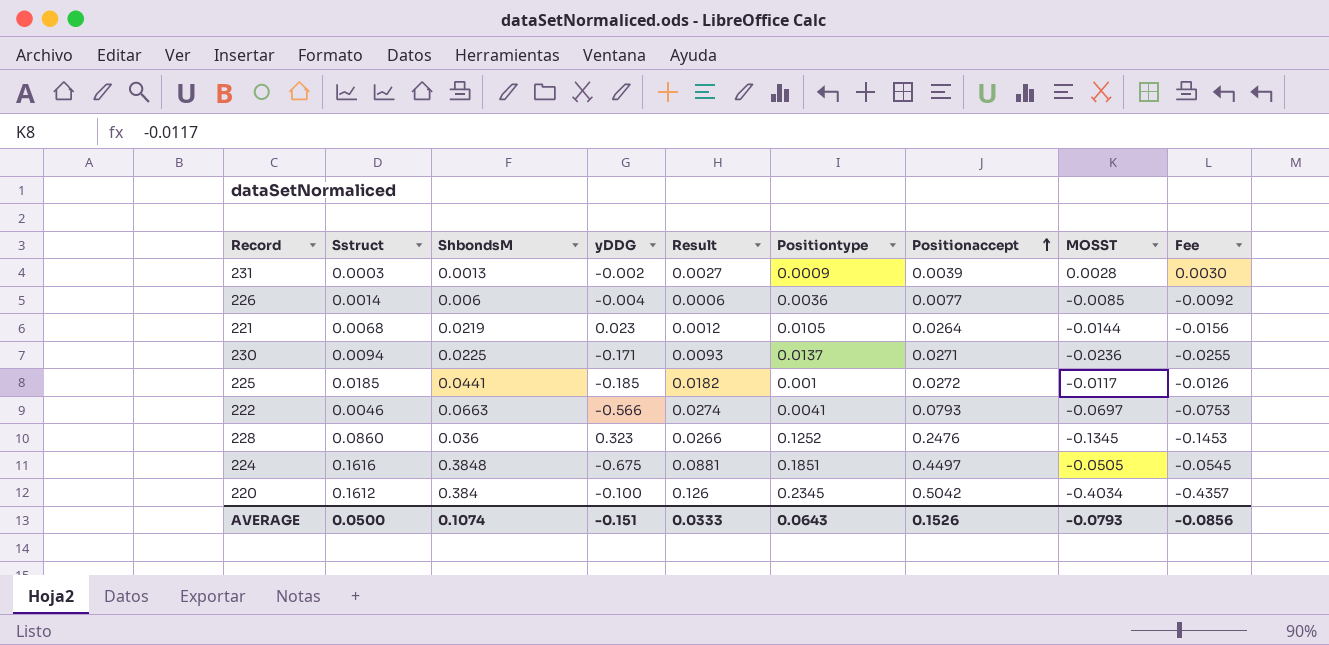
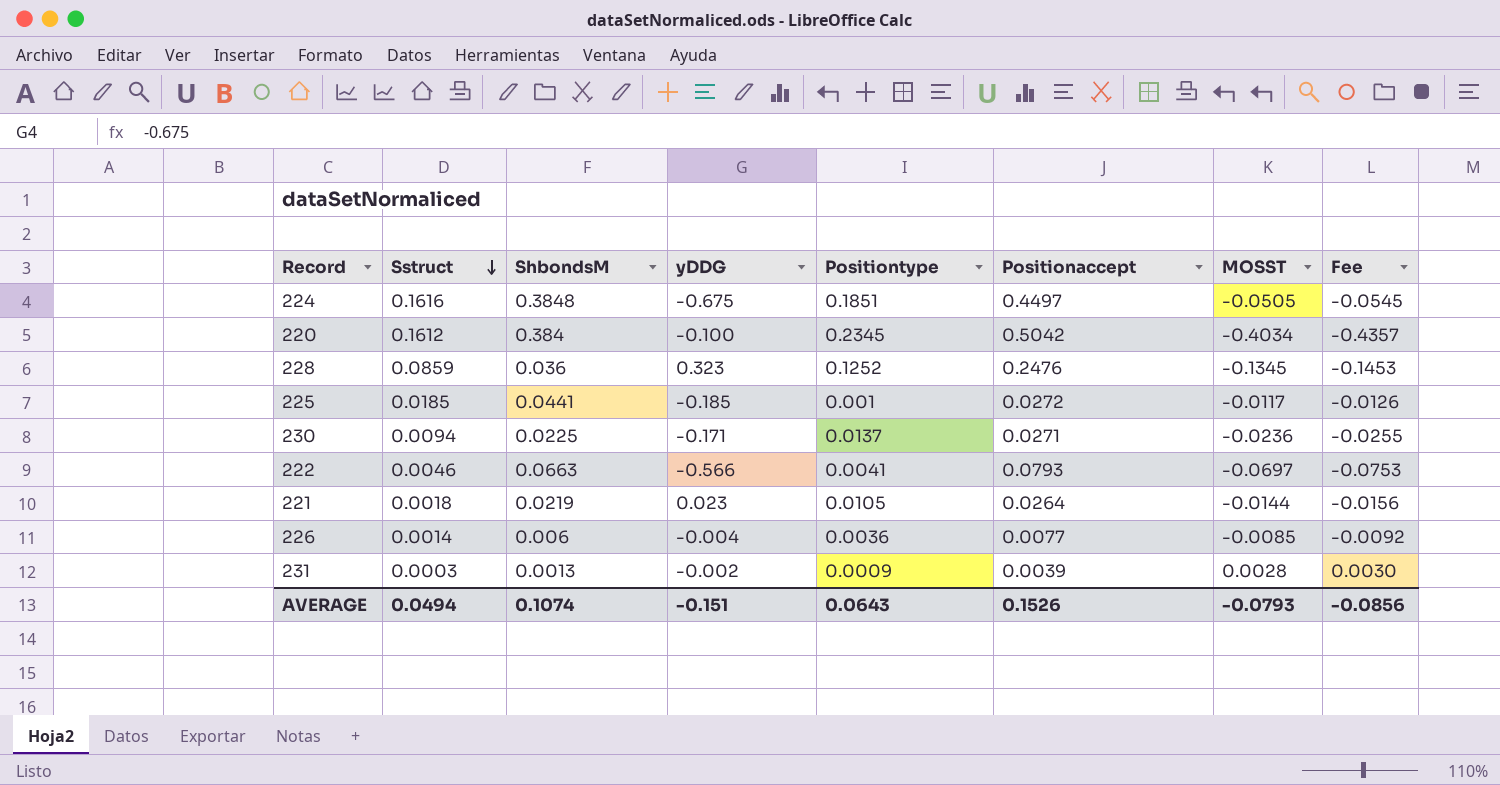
row order: Positionaccept ascending -> Sstruct descending
column Result | position: 5 -> none
228 | Sstruct: 0.0860 -> 0.0859
221 | Sstruct: 0.0068 -> 0.0018
AVERAGE | Sstruct: 0.0500 -> 0.0494

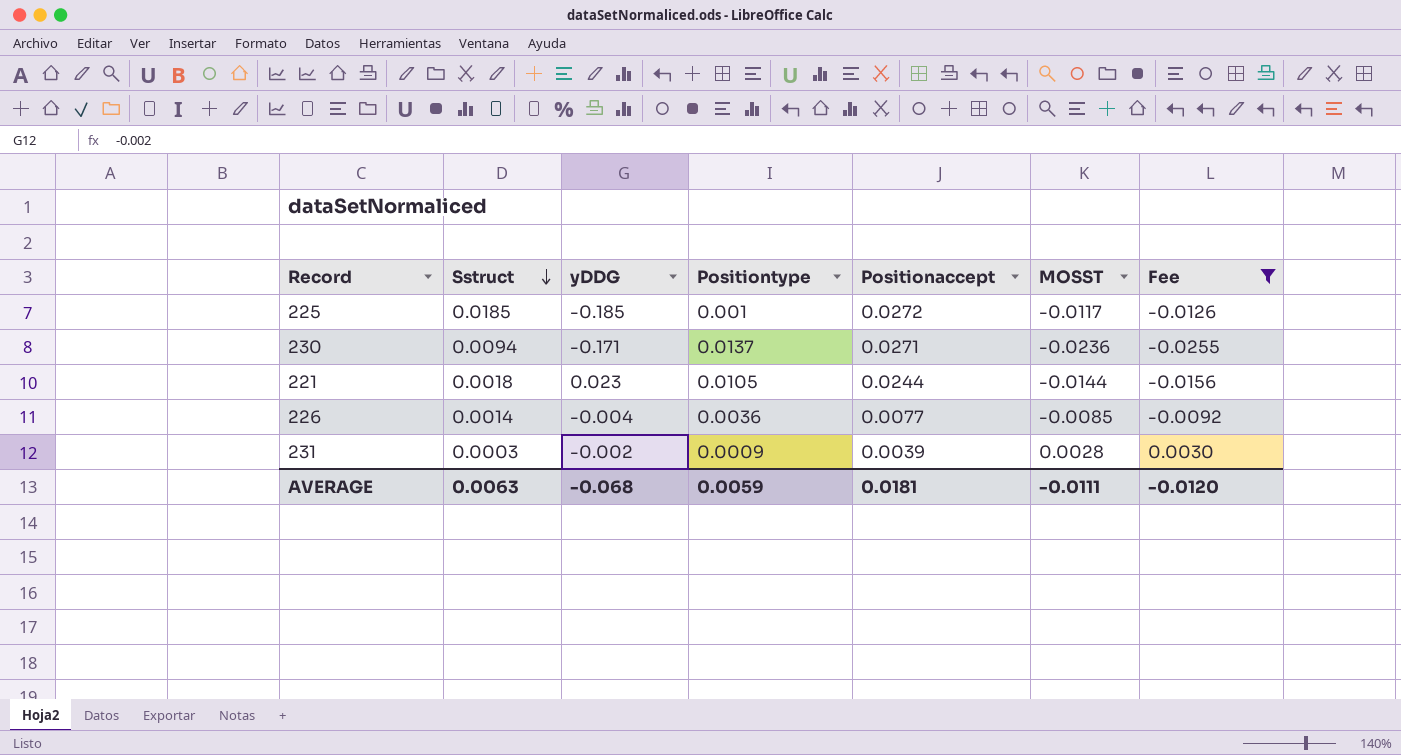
filter: none -> Fee >= -0.0255
column ShbondsM | position: 3 -> none
221 | Positionaccept: 0.0264 -> 0.0244
AVERAGE | Sstruct: 0.0494 -> 0.0063
AVERAGE | yDDG: -0.151 -> -0.068
AVERAGE | Positiontype: 0.0643 -> 0.0059
AVERAGE | Positionaccept: 0.1526 -> 0.0181
AVERAGE | MOSST: -0.0793 -> -0.0111
AVERAGE | Fee: -0.0856 -> -0.0120

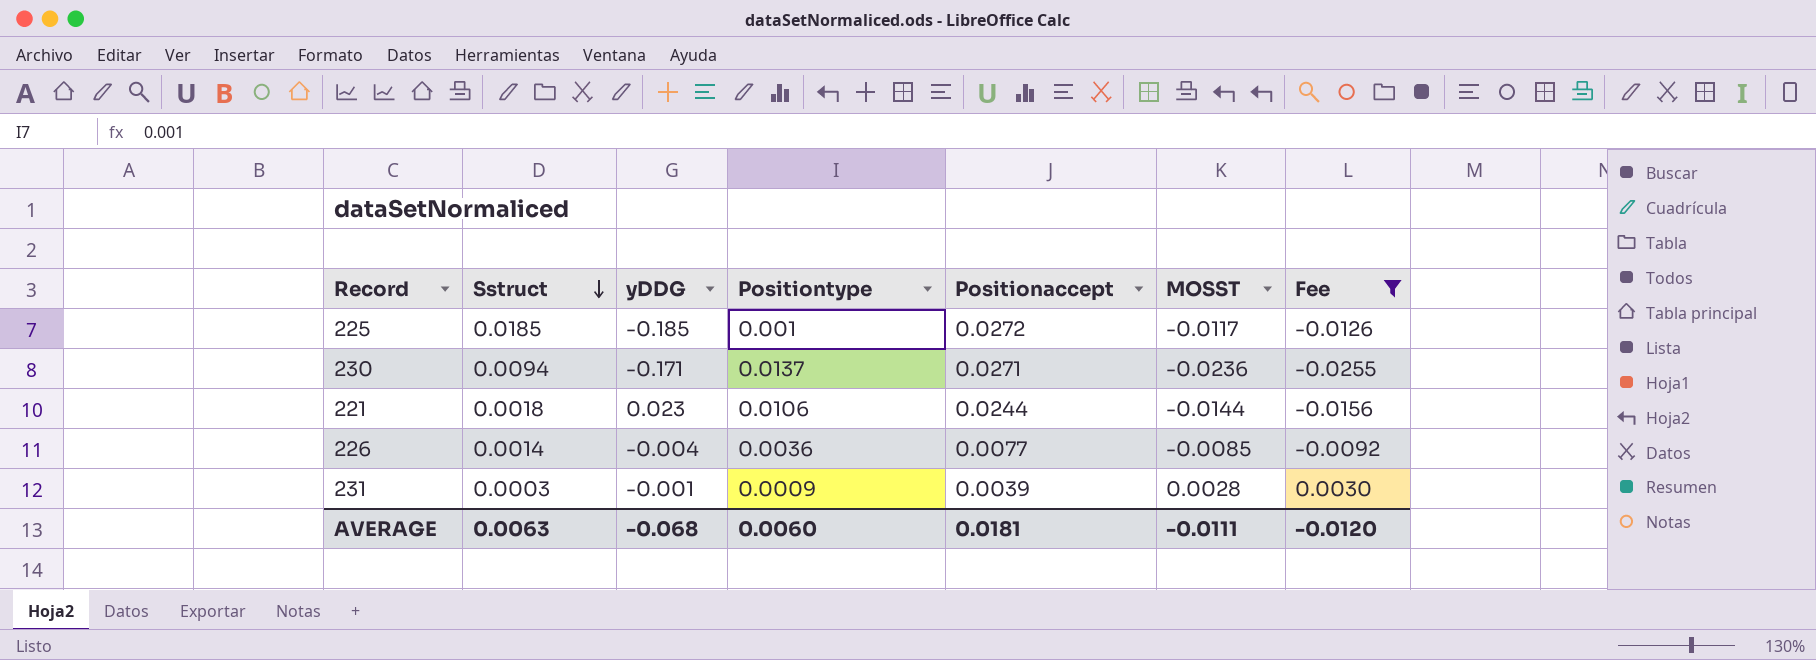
221 | Positiontype: 0.0105 -> 0.0106
231 | yDDG: -0.002 -> -0.001
AVERAGE | Positiontype: 0.0059 -> 0.0060

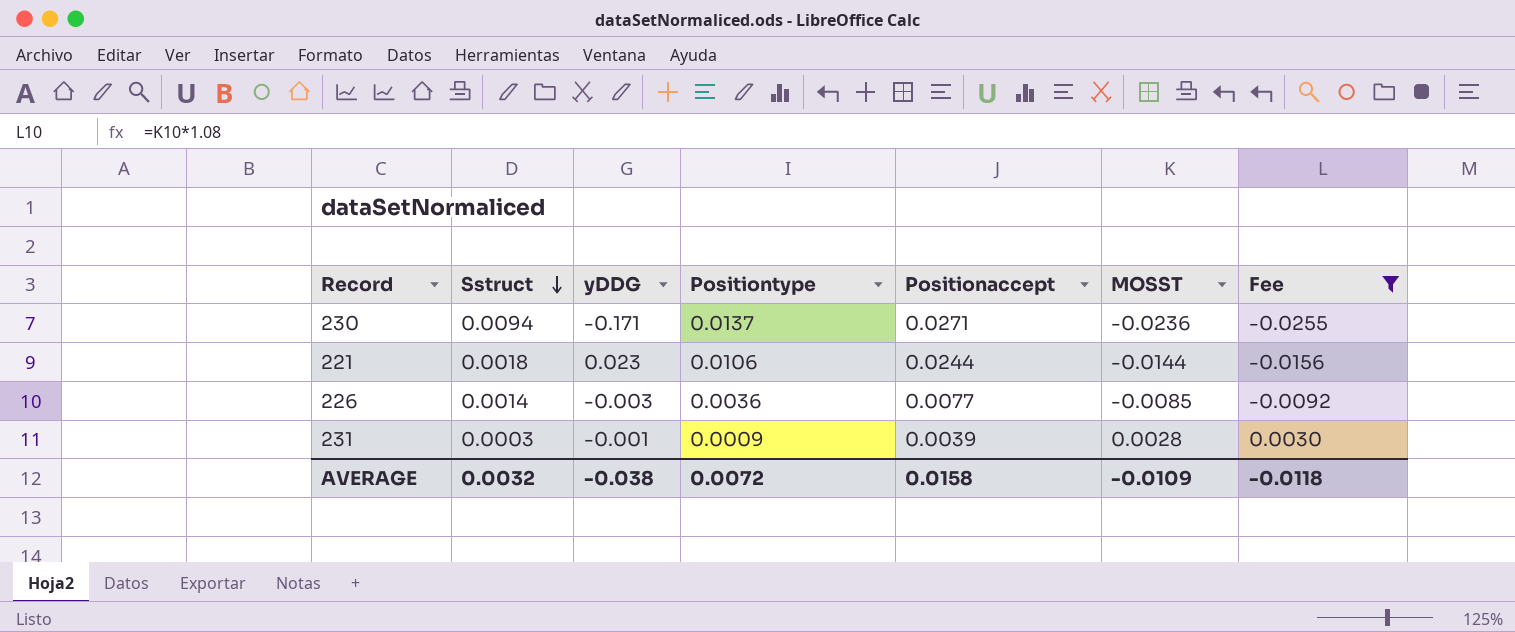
row 225: 0.0185 | -0.185 | 0.001 | 0.0272 | -0.0117 | -0.0126 -> none
226 | yDDG: -0.004 -> -0.003
AVERAGE | Sstruct: 0.0063 -> 0.0032
AVERAGE | yDDG: -0.068 -> -0.038
AVERAGE | Positiontype: 0.0060 -> 0.0072
AVERAGE | Positionaccept: 0.0181 -> 0.0158
AVERAGE | MOSST: -0.0111 -> -0.0109
AVERAGE | Fee: -0.0120 -> -0.0118

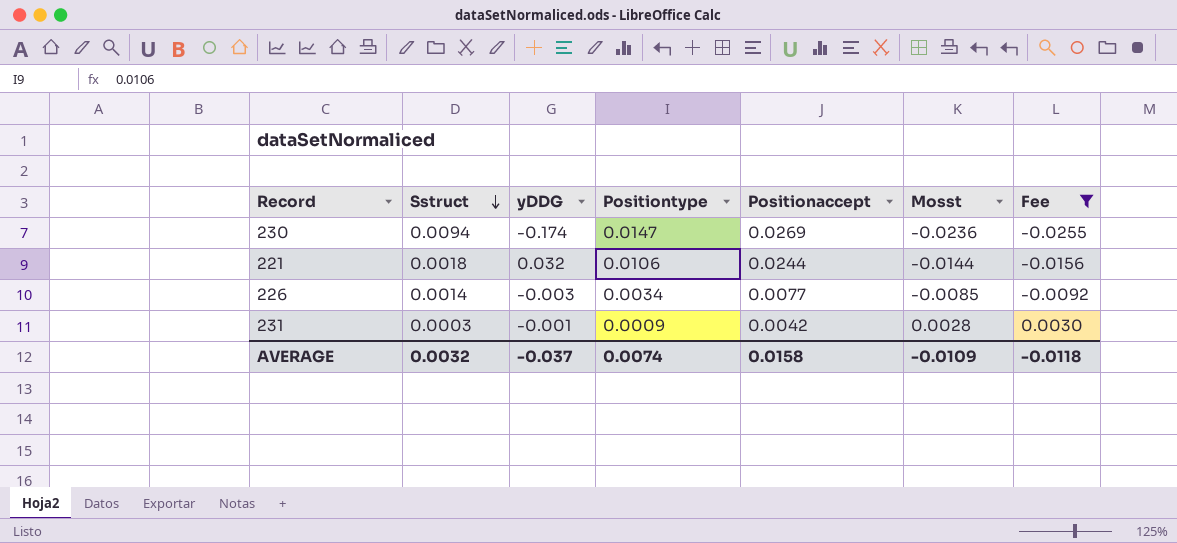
column name: MOSST -> Mosst
230 | yDDG: -0.171 -> -0.174
230 | Positiontype: 0.0137 -> 0.0147
230 | Positionaccept: 0.0271 -> 0.0269
221 | yDDG: 0.023 -> 0.032
226 | Positiontype: 0.0036 -> 0.0034
231 | Positionaccept: 0.0039 -> 0.0042
AVERAGE | yDDG: -0.038 -> -0.037
AVERAGE | Positiontype: 0.0072 -> 0.0074

